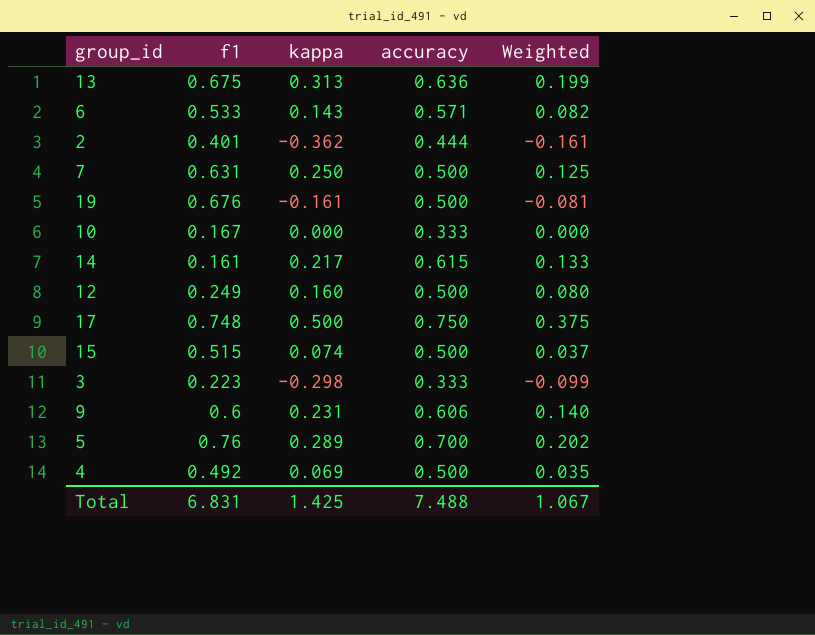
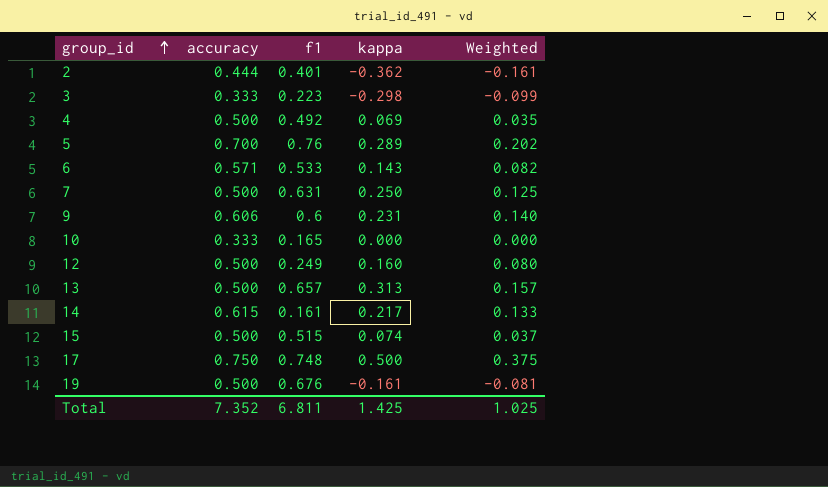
row order: none -> group_id ascending
column accuracy | position: 4 -> 2
10 | f1: 0.167 -> 0.165
13 | accuracy: 0.636 -> 0.500
13 | f1: 0.675 -> 0.657
13 | Weighted: 0.199 -> 0.157
Total | accuracy: 7.488 -> 7.352
Total | f1: 6.831 -> 6.811
Total | Weighted: 1.067 -> 1.025

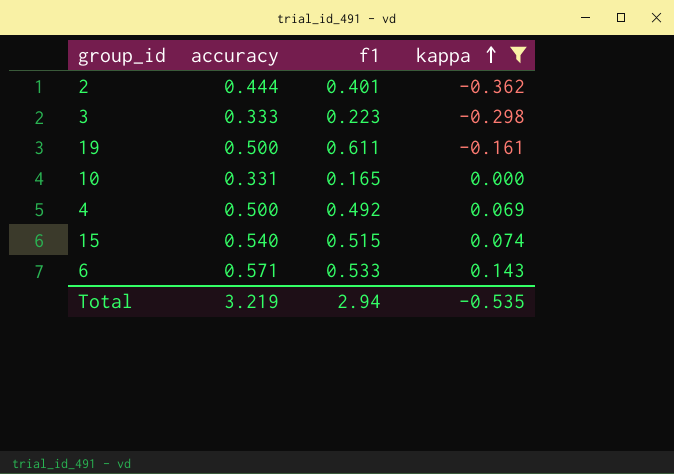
filter: none -> kappa <= 0.143
row order: group_id ascending -> kappa ascending
column Weighted | formula: [accuracy] * [kappa] -> none
19 | f1: 0.676 -> 0.611
10 | accuracy: 0.333 -> 0.331
15 | accuracy: 0.500 -> 0.540
Total | accuracy: 7.352 -> 3.219
Total | f1: 6.811 -> 2.94
Total | kappa: 1.425 -> -0.535

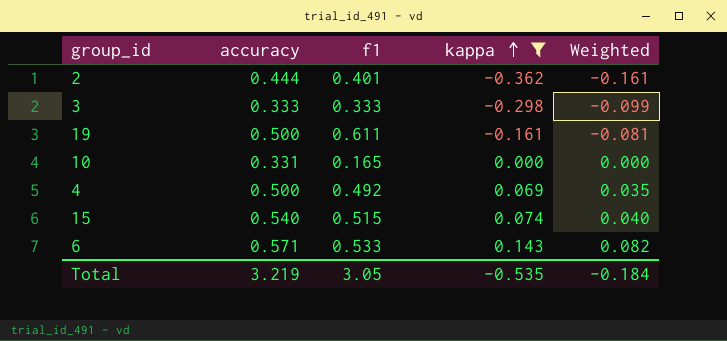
column Weighted | formula: none -> [accuracy] * [kappa]
3 | f1: 0.223 -> 0.333
Total | f1: 2.94 -> 3.05

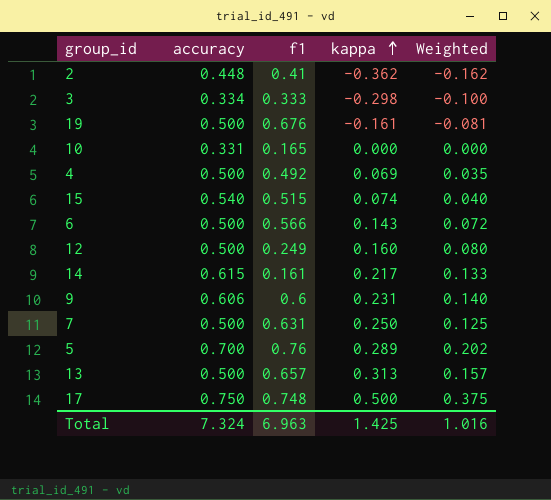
filter: kappa <= 0.143 -> none
2 | accuracy: 0.444 -> 0.448
2 | f1: 0.401 -> 0.41
2 | Weighted: -0.161 -> -0.162
3 | accuracy: 0.333 -> 0.334
3 | Weighted: -0.099 -> -0.100
19 | f1: 0.611 -> 0.676
6 | accuracy: 0.571 -> 0.500
6 | f1: 0.533 -> 0.566
6 | Weighted: 0.082 -> 0.072
Total | accuracy: 3.219 -> 7.324
Total | f1: 3.05 -> 6.963
Total | kappa: -0.535 -> 1.425
Total | Weighted: -0.184 -> 1.016

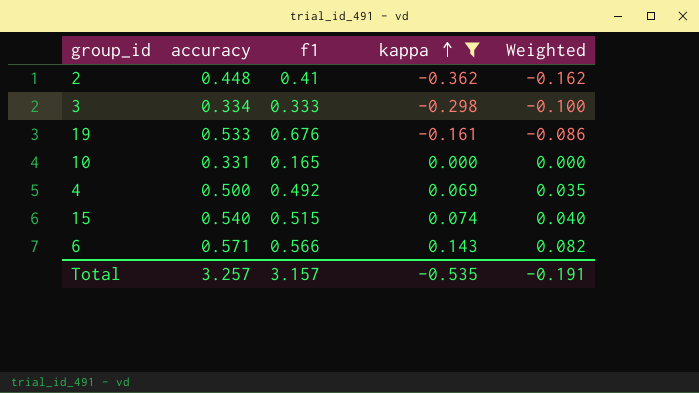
filter: none -> kappa <= 0.143
19 | accuracy: 0.500 -> 0.533
19 | Weighted: -0.081 -> -0.086
6 | accuracy: 0.500 -> 0.571
6 | Weighted: 0.072 -> 0.082
Total | accuracy: 7.324 -> 3.257
Total | f1: 6.963 -> 3.157
Total | kappa: 1.425 -> -0.535
Total | Weighted: 1.016 -> -0.191

